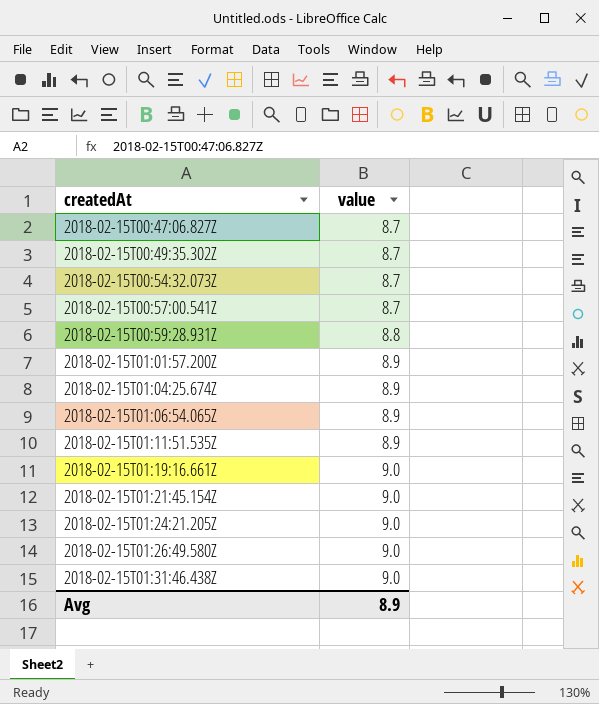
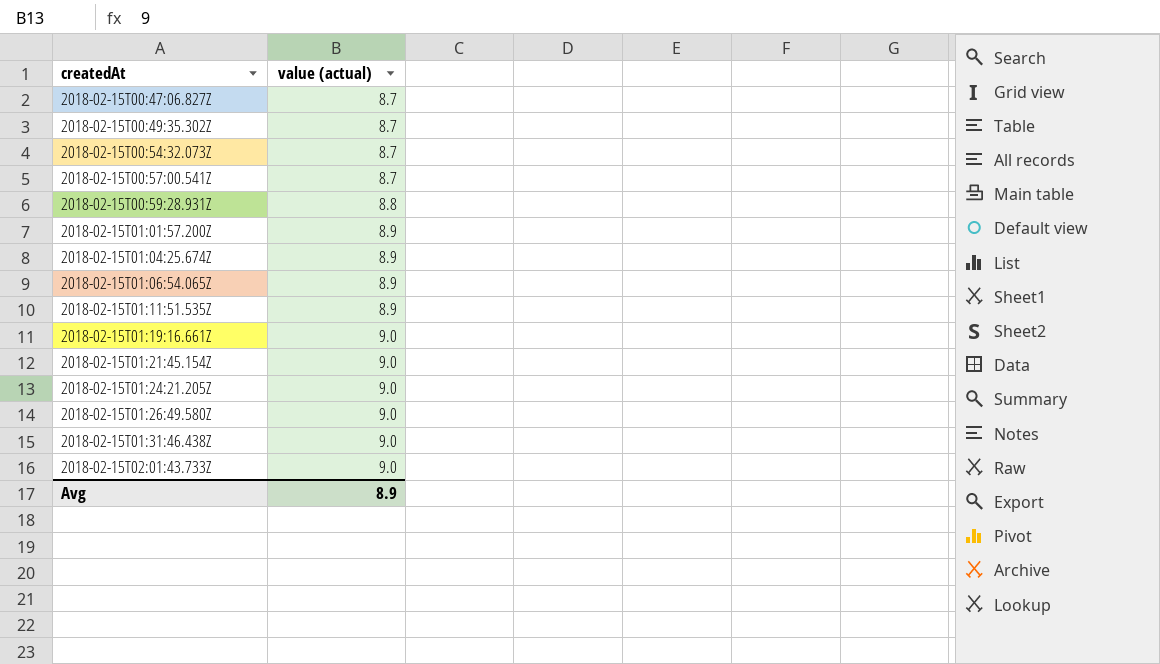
column name: value -> value (actual)
row 2018-02-15T02:01:43.733Z: none -> 9.0

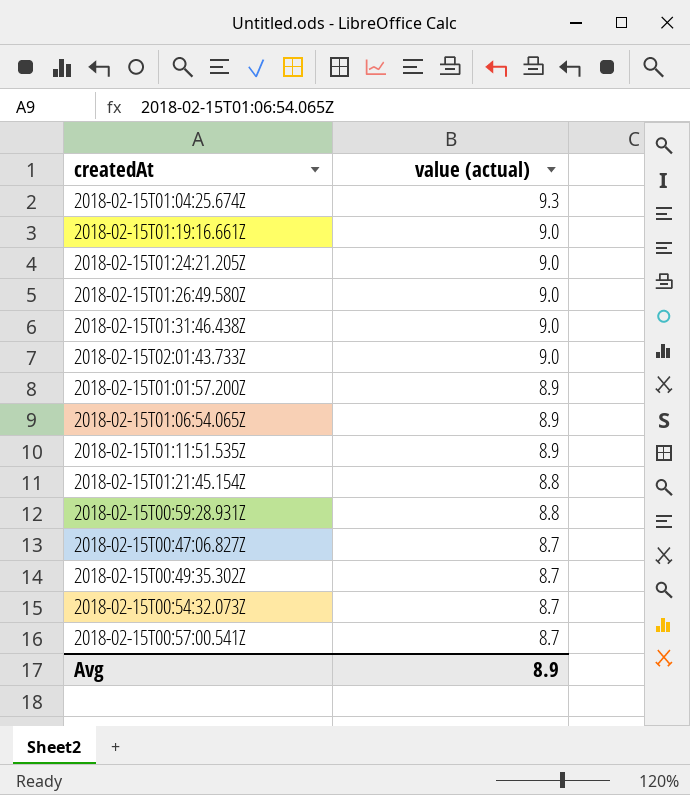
row order: createdAt ascending -> value (actual) descending
2018-02-15T01:04:25.674Z | value (actual): 8.9 -> 9.3
2018-02-15T01:21:45.154Z | value (actual): 9.0 -> 8.8

